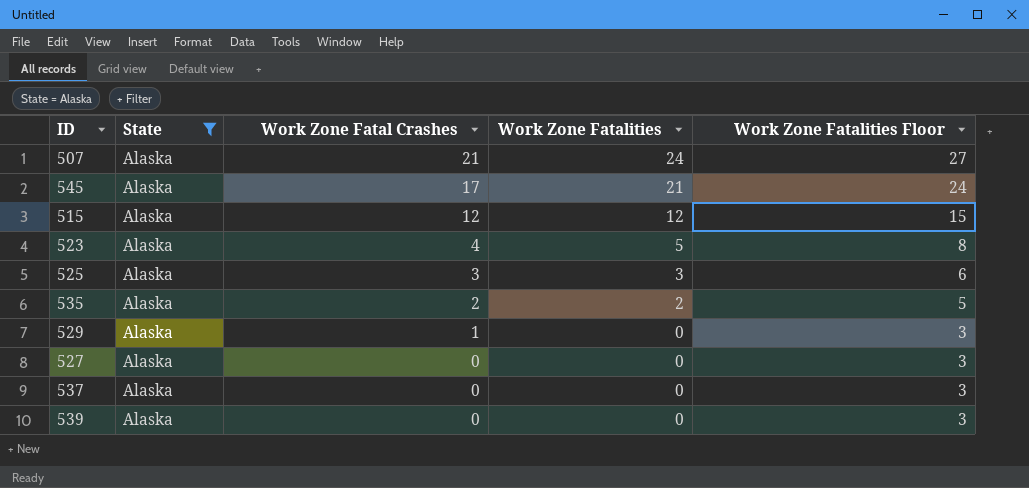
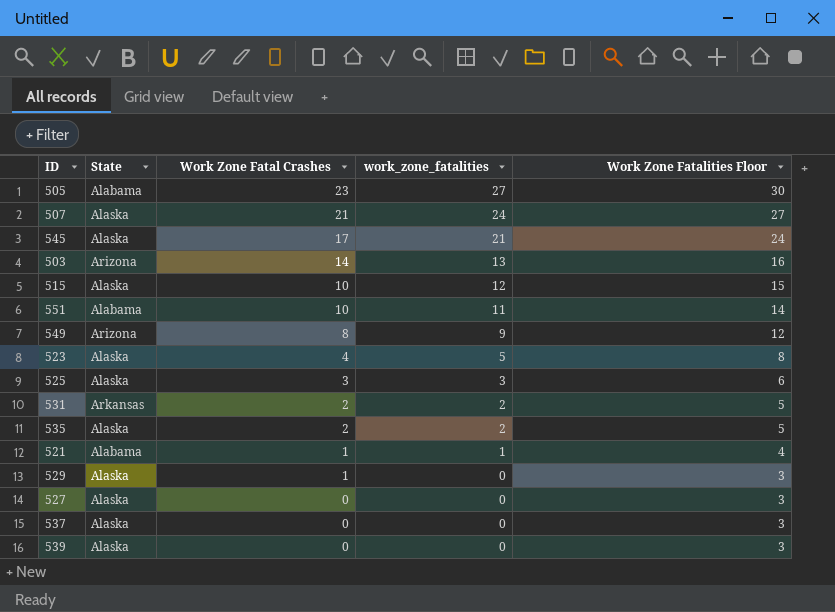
filter: State = Alaska -> none
column name: Work Zone Fatalities -> work_zone_fatalities
515 | Work Zone Fatal Crashes: 12 -> 10

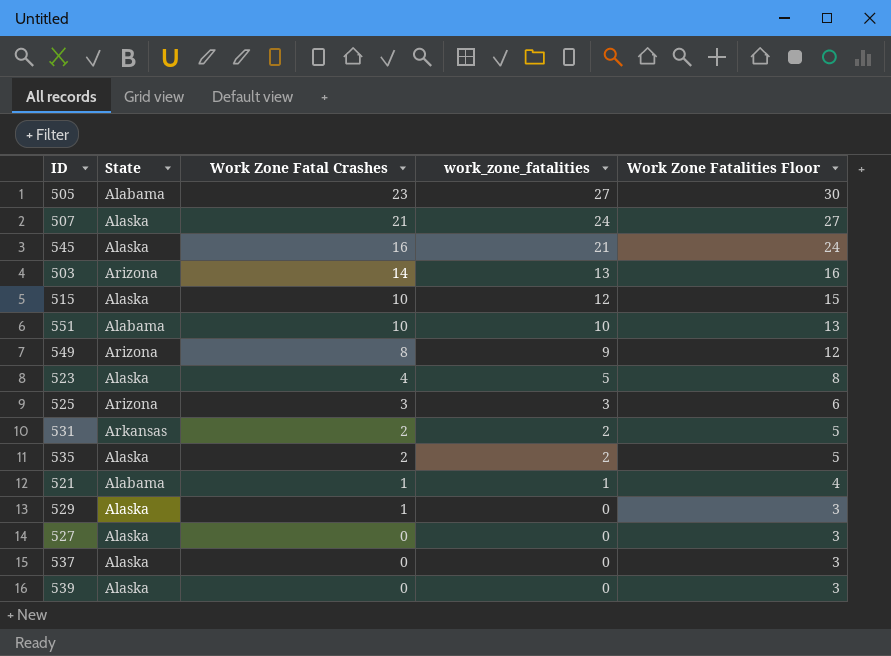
545 | Work Zone Fatal Crashes: 17 -> 16
551 | work_zone_fatalities: 11 -> 10
551 | Work Zone Fatalities Floor: 14 -> 13
525 | State: Alaska -> Arizona

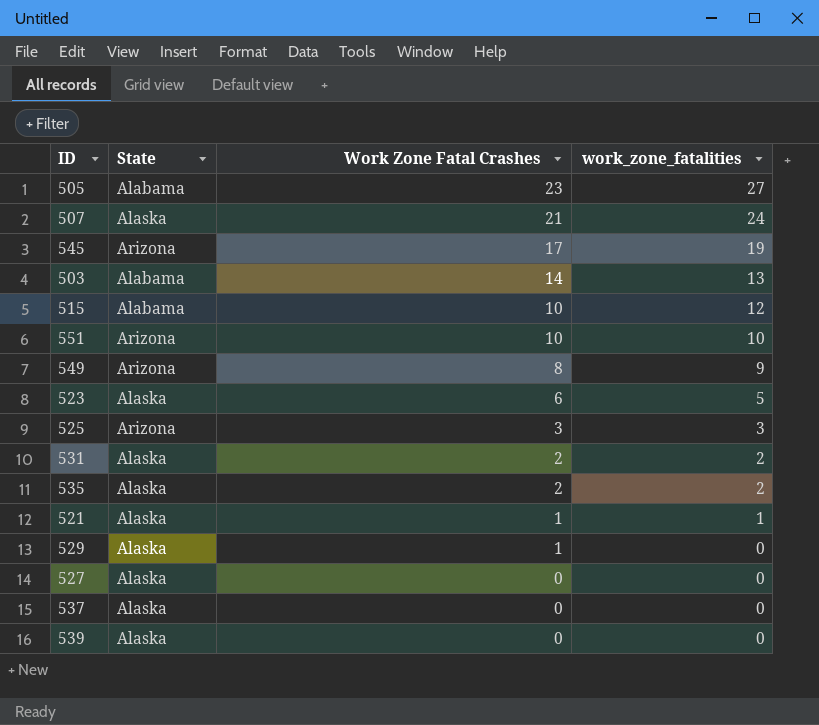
column Work Zone Fatalities Floor | formula: [work_zone_fatalities] + 3 -> none
545 | State: Alaska -> Arizona
545 | Work Zone Fatal Crashes: 16 -> 17
545 | work_zone_fatalities: 21 -> 19
503 | State: Arizona -> Alabama
515 | State: Alaska -> Alabama
551 | State: Alabama -> Arizona
523 | Work Zone Fatal Crashes: 4 -> 6
531 | State: Arkansas -> Alaska
521 | State: Alabama -> Alaska

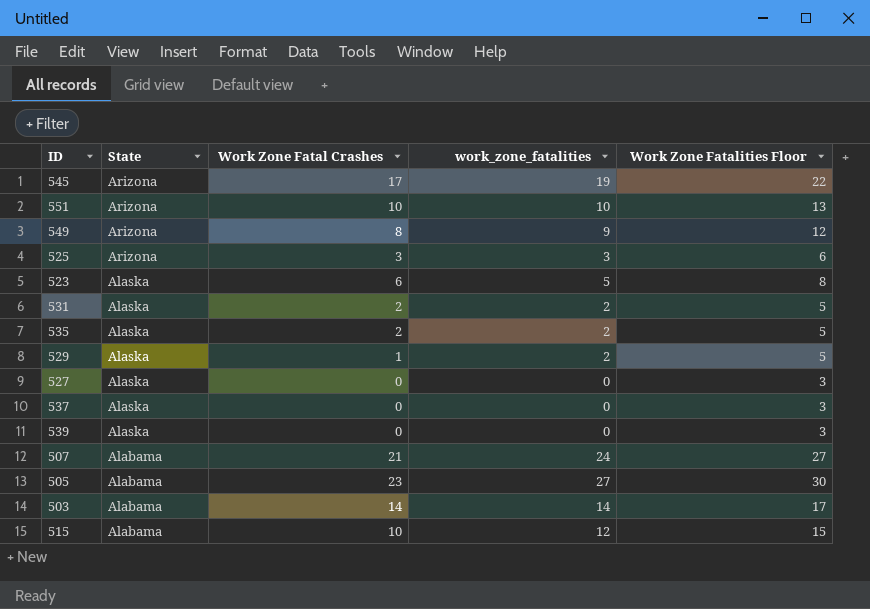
row order: Work Zone Fatal Crashes descending -> State descending
column Work Zone Fatalities Floor | formula: none -> [work_zone_fatalities] + 3
row 521: Alaska | 1 | 1 -> none
529 | work_zone_fatalities: 0 -> 2
507 | State: Alaska -> Alabama
503 | work_zone_fatalities: 13 -> 14

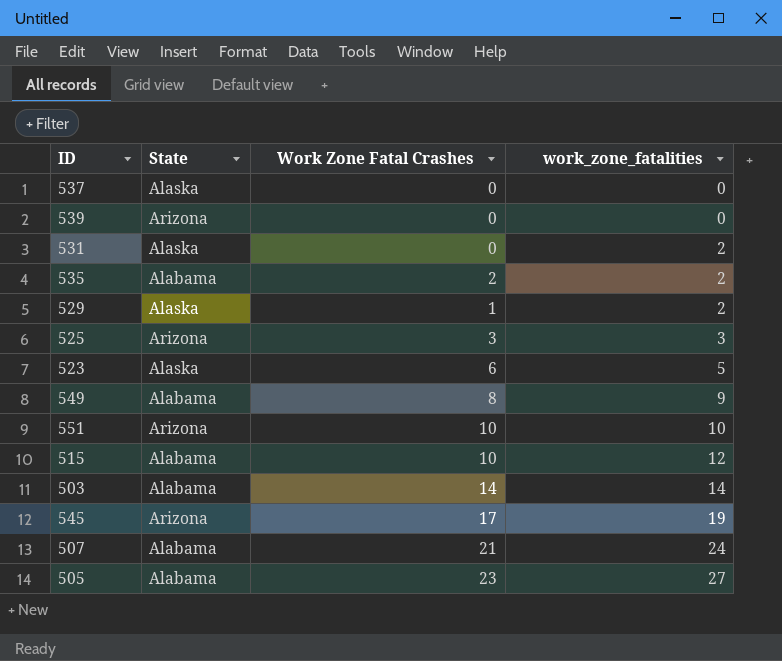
row order: State descending -> work_zone_fatalities ascending
column Work Zone Fatalities Floor | formula: [work_zone_fatalities] + 3 -> none
row 527: Alaska | 0 | 0 | 3 -> none
539 | State: Alaska -> Arizona
531 | Work Zone Fatal Crashes: 2 -> 0
535 | State: Alaska -> Alabama
549 | State: Arizona -> Alabama

